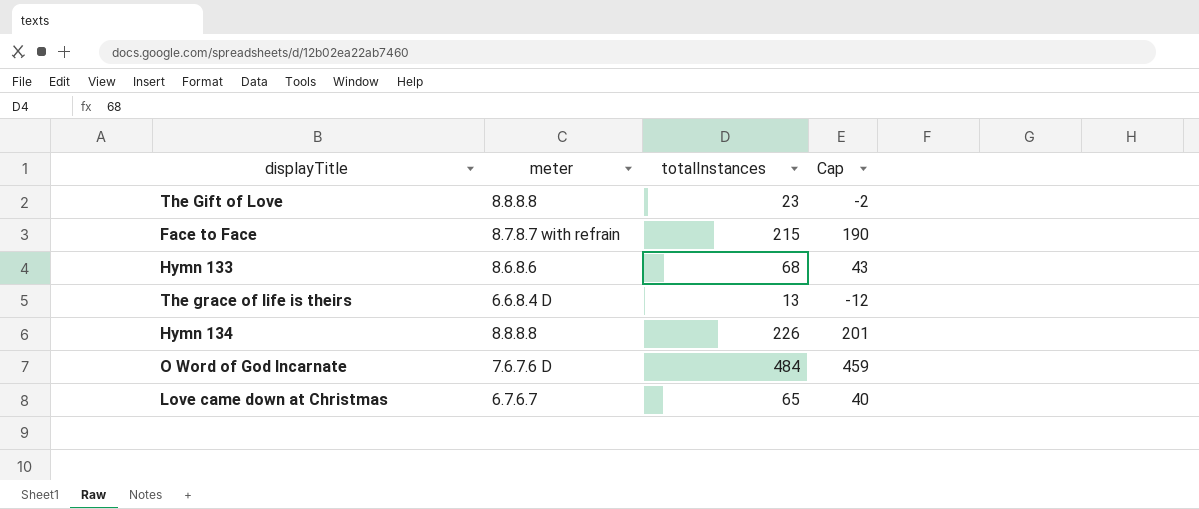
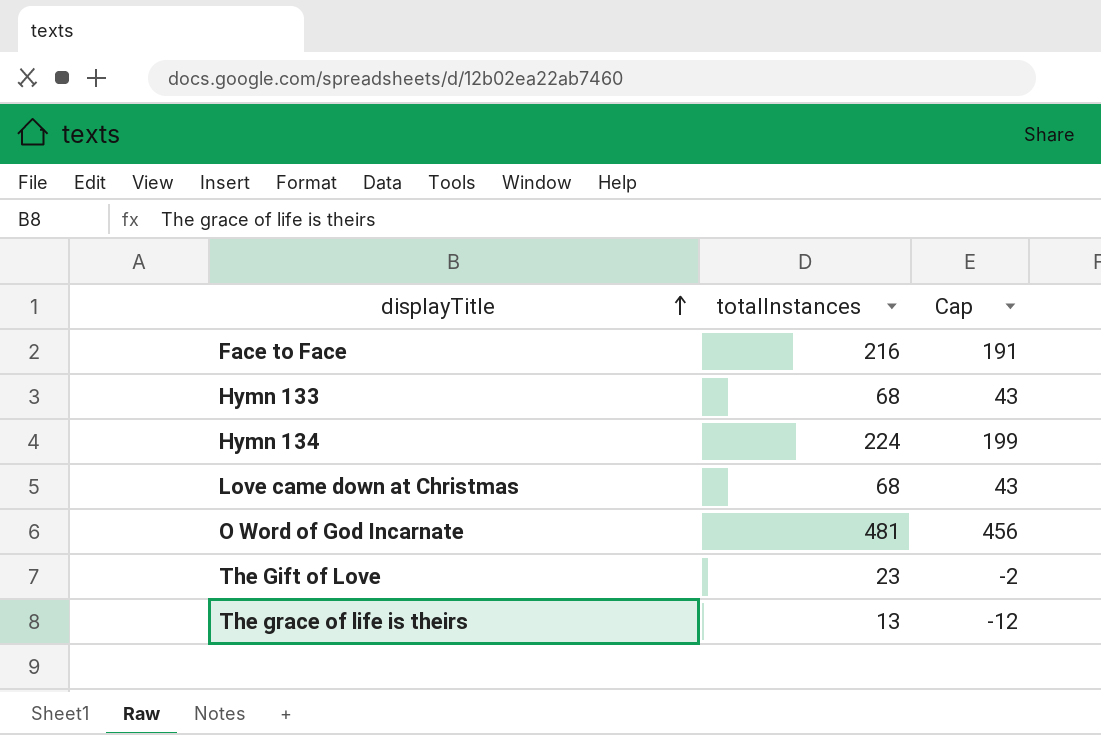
row order: none -> displayTitle ascending
column meter | position: 2 -> none
Face to Face | totalInstances: 215 -> 216
Face to Face | Cap: 190 -> 191
Hymn 134 | totalInstances: 226 -> 224
Hymn 134 | Cap: 201 -> 199
Love came down at Christmas | totalInstances: 65 -> 68
Love came down at Christmas | Cap: 40 -> 43
O Word of God Incarnate | totalInstances: 484 -> 481
O Word of God Incarnate | Cap: 459 -> 456

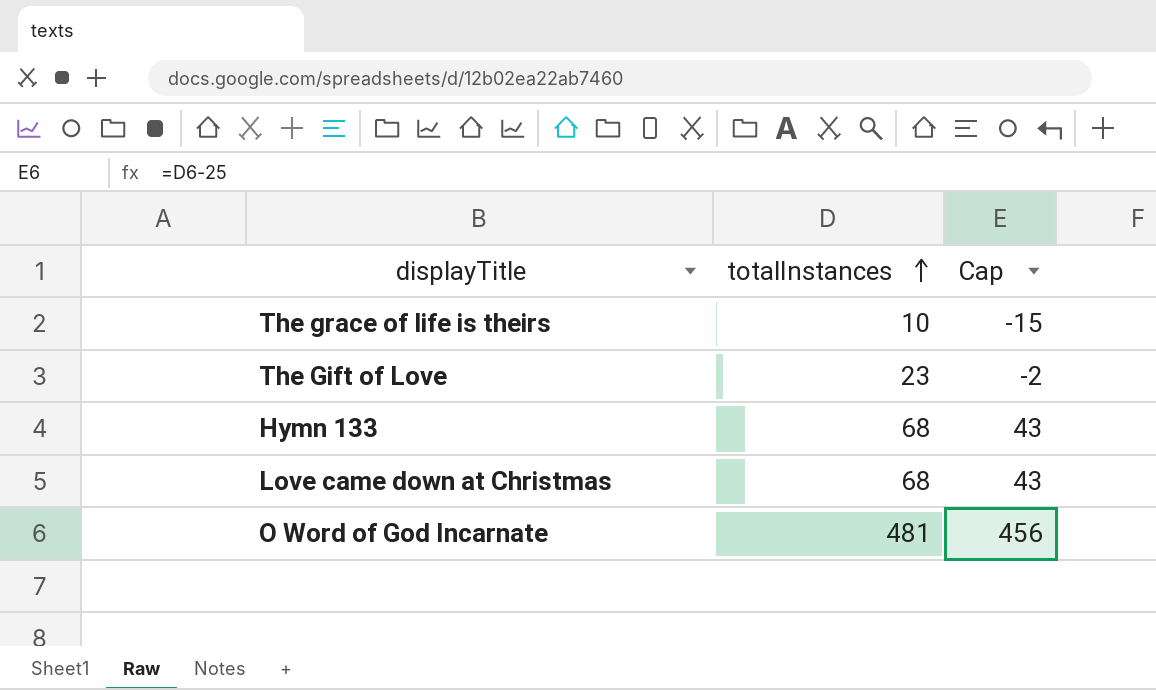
row order: displayTitle ascending -> totalInstances ascending
row Face to Face: 216 | 191 -> none
row Hymn 134: 224 | 199 -> none
The grace of life is theirs | totalInstances: 13 -> 10
The grace of life is theirs | Cap: -12 -> -15

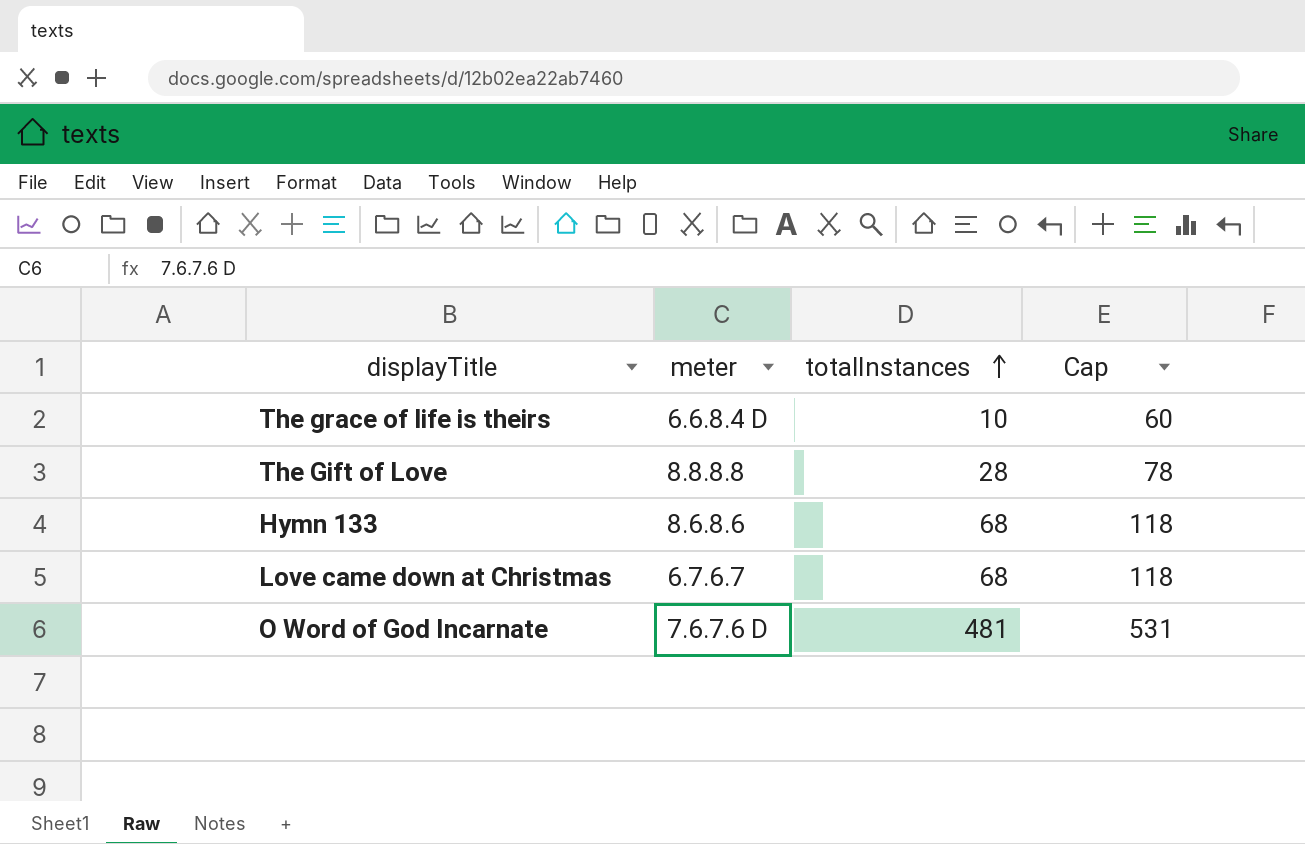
column meter | position: none -> 2
column Cap | formula: [totalInstances] - 25 -> [totalInstances] + 50
The Gift of Love | totalInstances: 23 -> 28

